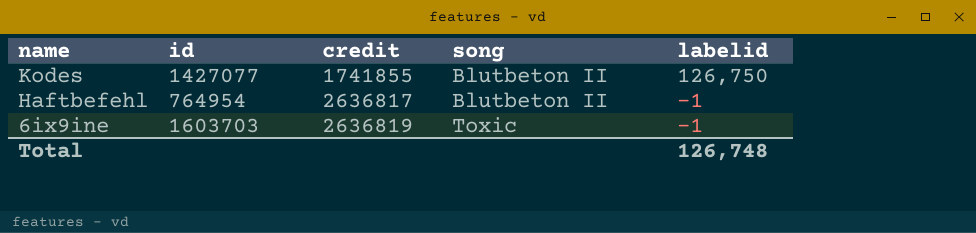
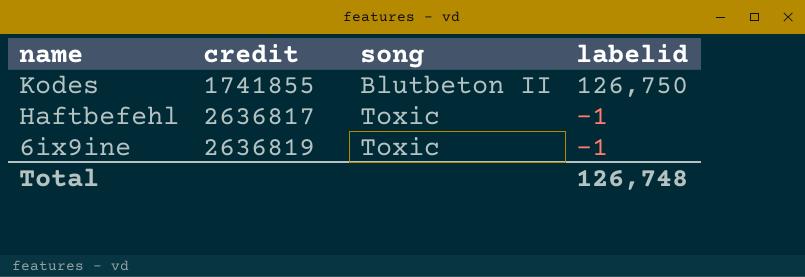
column id | position: 2 -> none
Haftbefehl | song: Blutbeton II -> Toxic

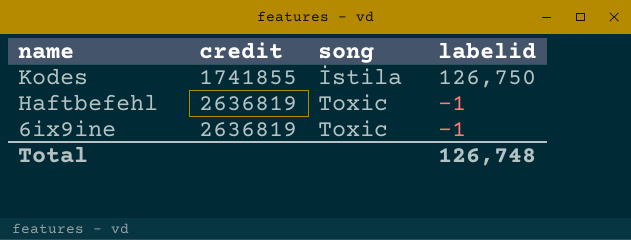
Kodes | song: Blutbeton II -> İstila
Haftbefehl | credit: 2636817 -> 2636819

